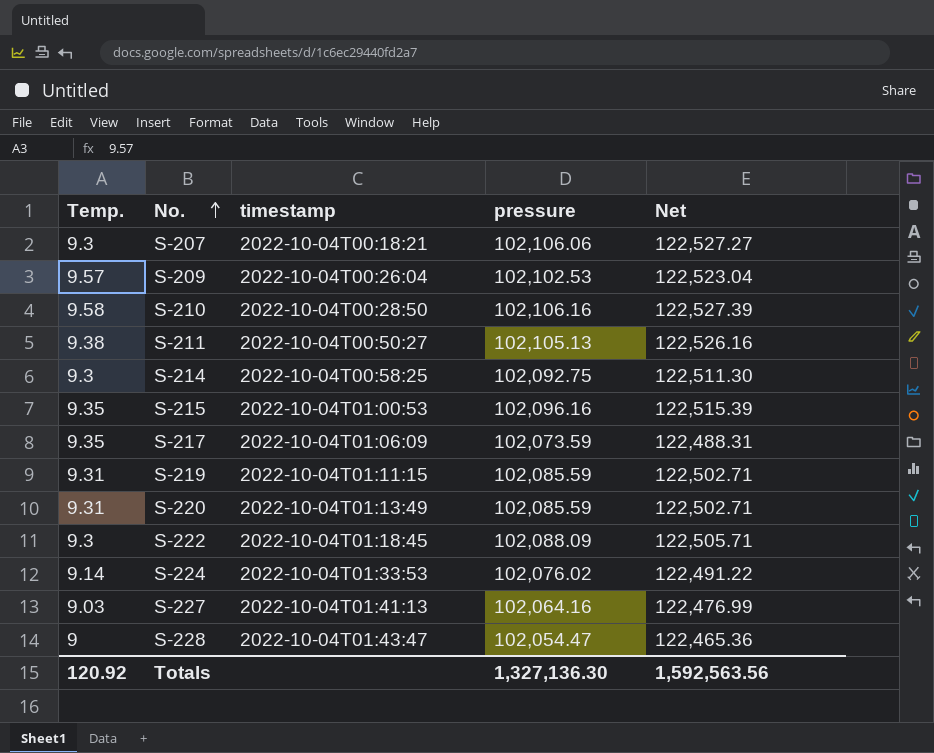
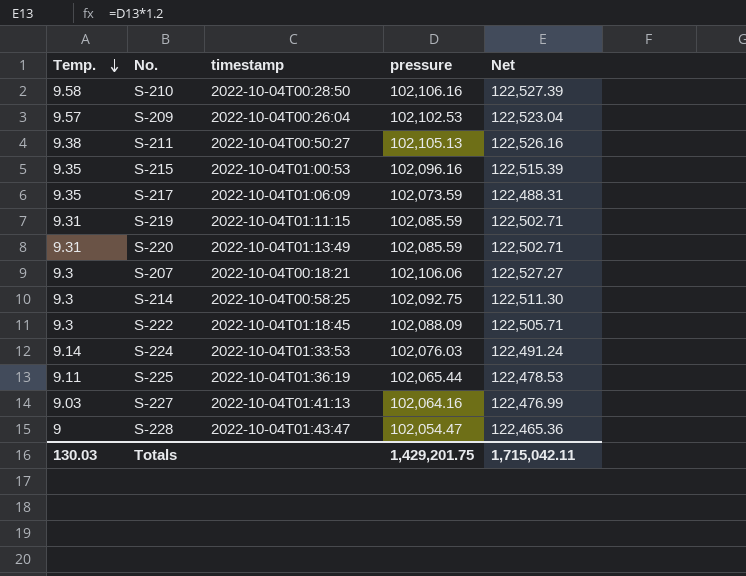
row order: No. ascending -> Temp. descending
S-224 | pressure: 102,076.02 -> 102,076.03
S-224 | Net: 122,491.22 -> 122,491.24
row S-225: none -> 9.11 | 2022-10-04T01:36:19 | 102,065.44 | 122,478.53
Totals | Temp.: 120.92 -> 130.03
Totals | pressure: 1,327,136.30 -> 1,429,201.75
Totals | Net: 1,592,563.56 -> 1,715,042.11

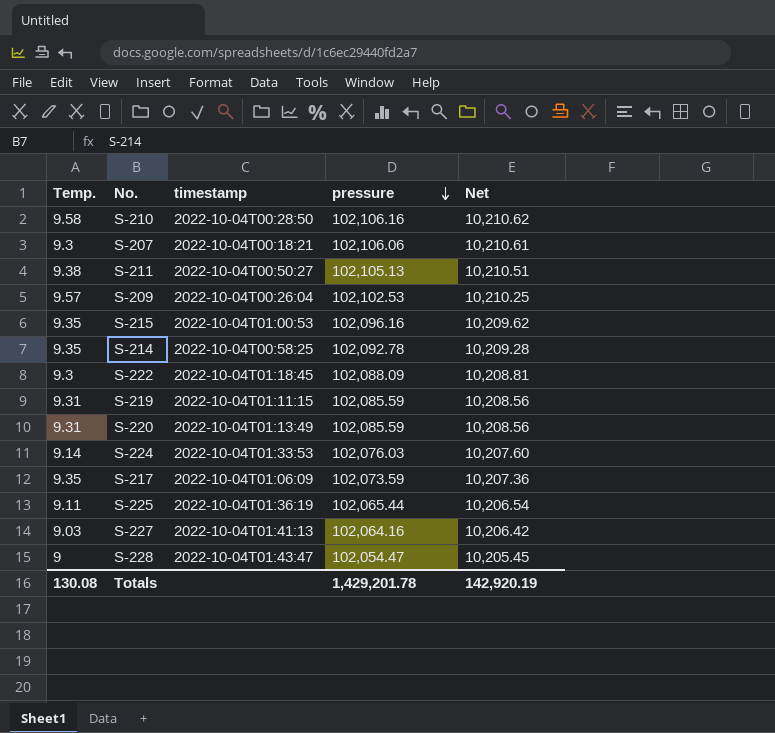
row order: Temp. descending -> pressure descending
column Net | formula: [pressure] * 1.2 -> [pressure] * 0.1
S-214 | Temp.: 9.3 -> 9.35
S-214 | pressure: 102,092.75 -> 102,092.78
Totals | Temp.: 130.03 -> 130.08
Totals | pressure: 1,429,201.75 -> 1,429,201.78
Totals | Net: 1,715,042.11 -> 142,920.19

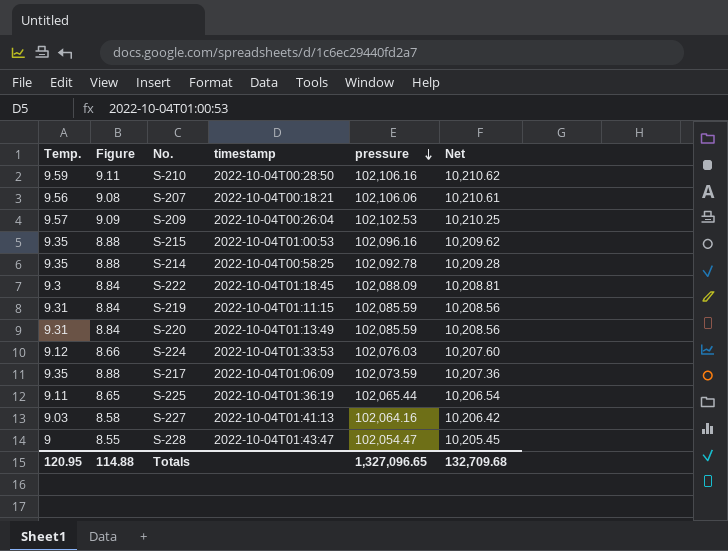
column Figure | formula: none -> [Temp.] * 0.95
row S-211: 9.38 | 2022-10-04T00:50:27 | 102,105.13 | 10,210.51 -> none
S-210 | Temp.: 9.58 -> 9.59
S-207 | Temp.: 9.3 -> 9.56
S-224 | Temp.: 9.14 -> 9.12
Totals | Temp.: 130.08 -> 120.95
Totals | pressure: 1,429,201.78 -> 1,327,096.65
Totals | Net: 142,920.19 -> 132,709.68

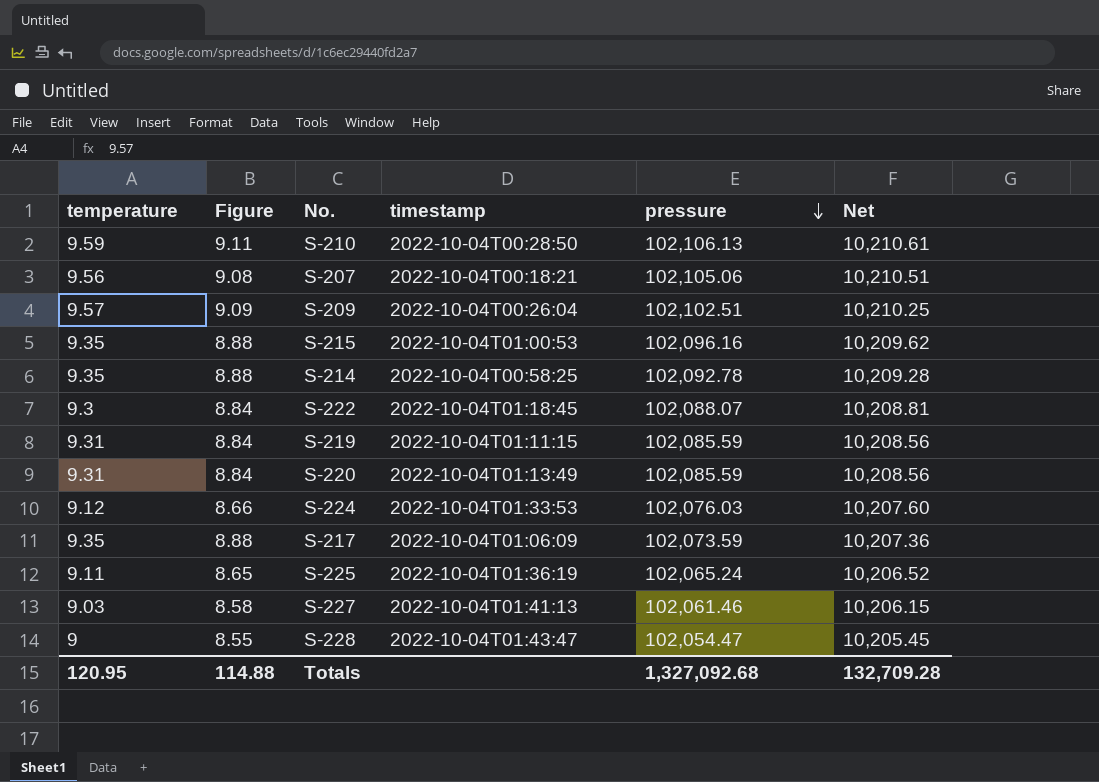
column name: Temp. -> temperature
S-210 | pressure: 102,106.16 -> 102,106.13
S-210 | Net: 10,210.62 -> 10,210.61
S-207 | pressure: 102,106.06 -> 102,105.06
S-207 | Net: 10,210.61 -> 10,210.51
S-209 | pressure: 102,102.53 -> 102,102.51
S-222 | pressure: 102,088.09 -> 102,088.07
S-225 | pressure: 102,065.44 -> 102,065.24
S-225 | Net: 10,206.54 -> 10,206.52
S-227 | pressure: 102,064.16 -> 102,061.46
S-227 | Net: 10,206.42 -> 10,206.15
Totals | pressure: 1,327,096.65 -> 1,327,092.68
Totals | Net: 132,709.68 -> 132,709.28

